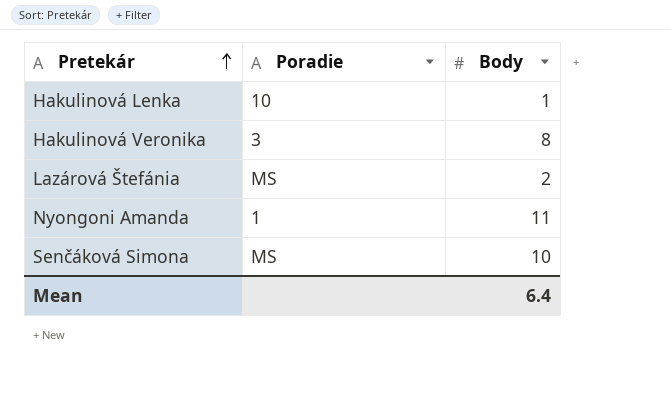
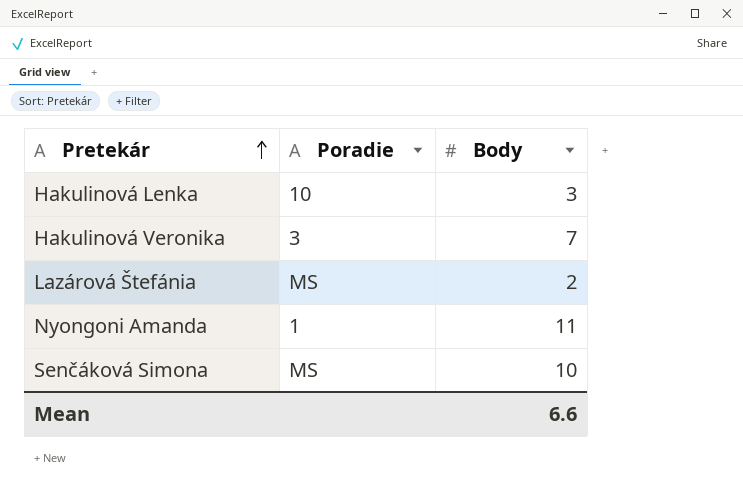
Hakulinová Lenka | Body: 1 -> 3
Hakulinová Veronika | Body: 8 -> 7
Mean | Body: 6.4 -> 6.6

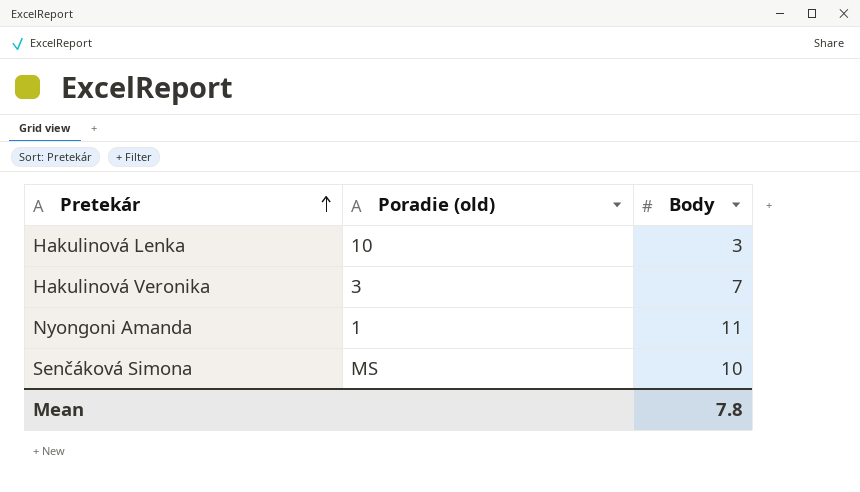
column name: Poradie -> Poradie (old)
row Lazárová Štefánia: MS | 2 -> none
Mean | Body: 6.6 -> 7.8

